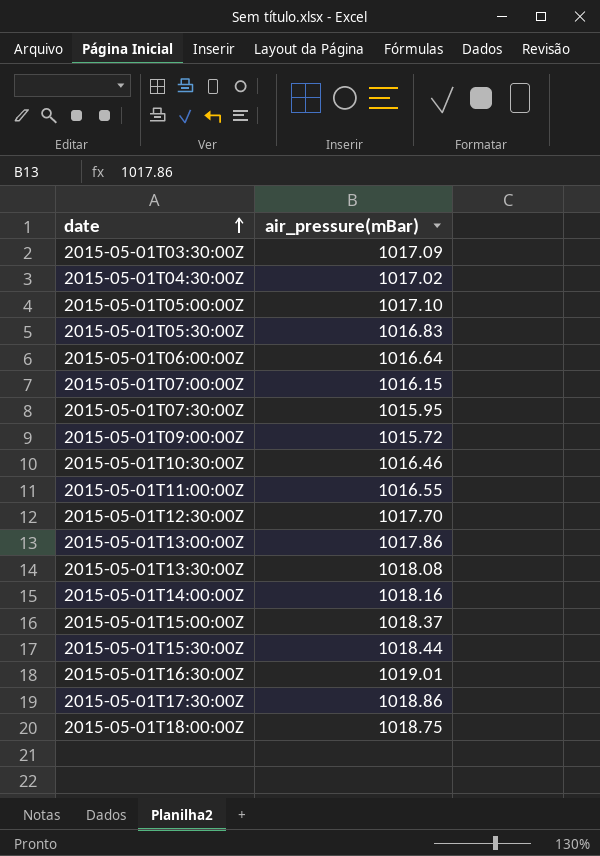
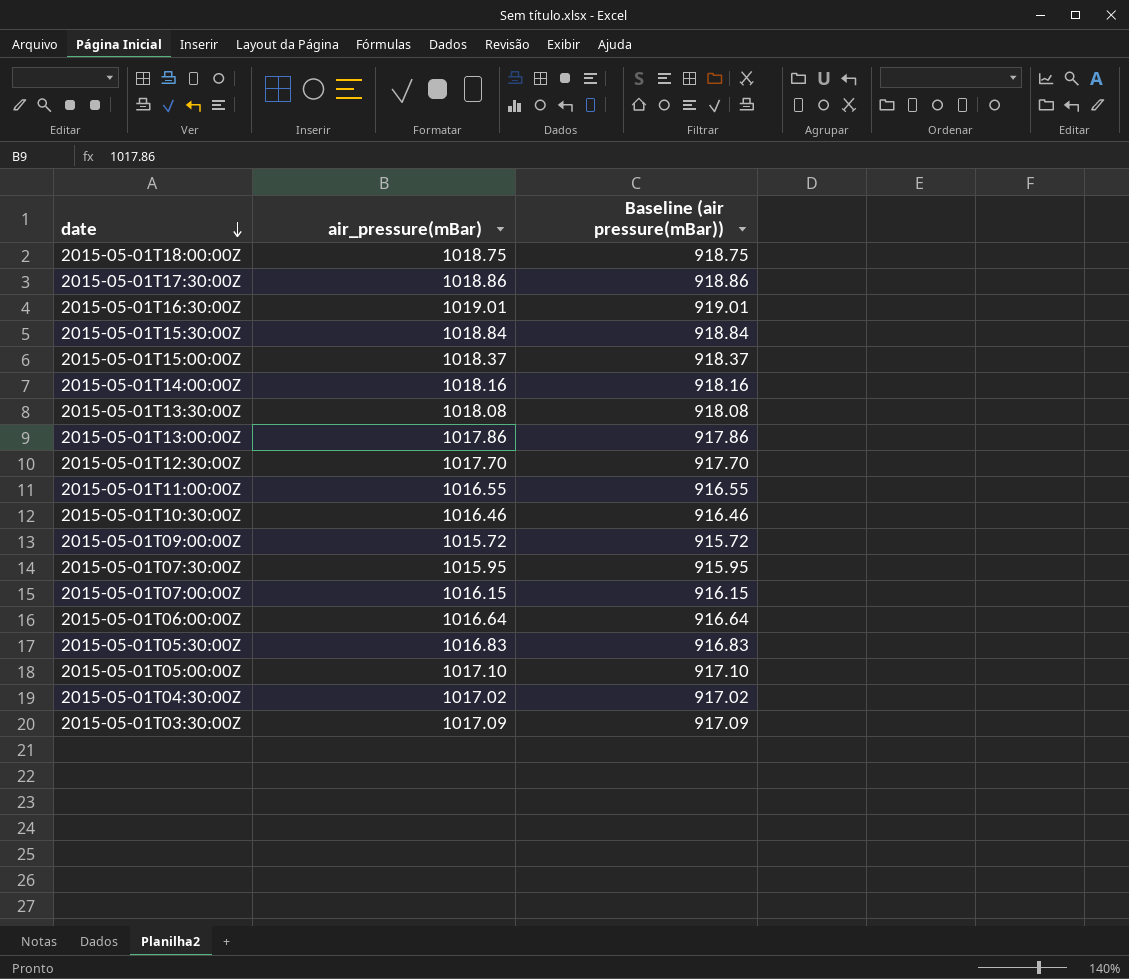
row order: date ascending -> date descending
column Baseline (air pressure(mBar)) | formula: none -> [air_pressure(mBar)] - 100
2015-05-01T15:30:00Z | air_pressure(mBar): 1018.44 -> 1018.84

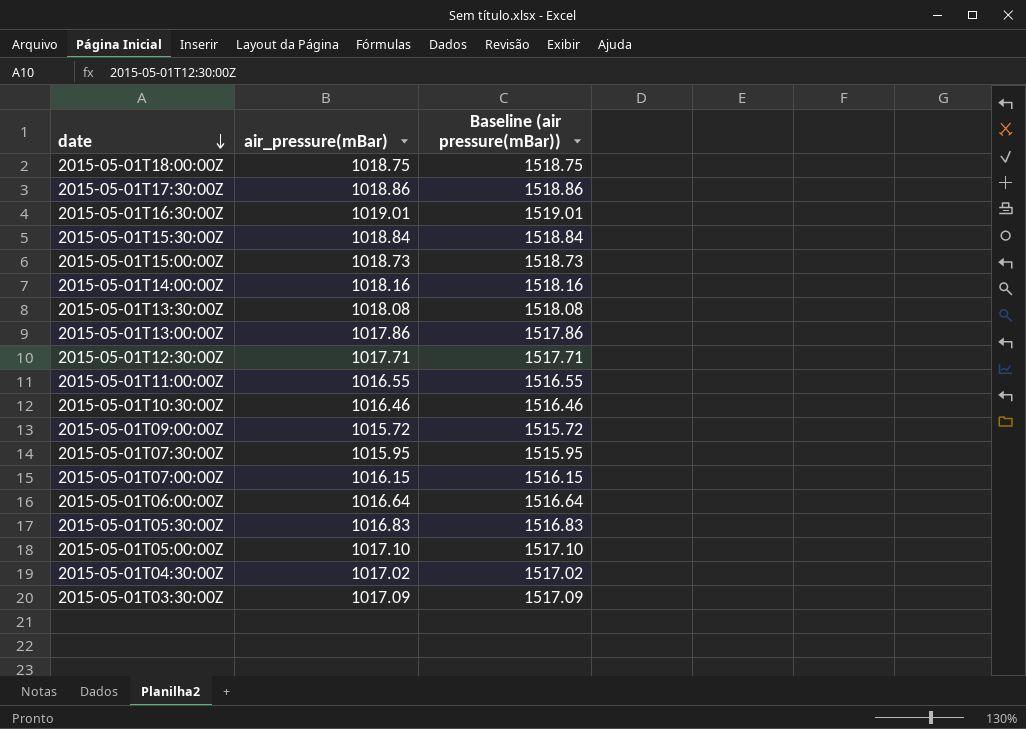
column Baseline (air pressure(mBar)) | formula: [air_pressure(mBar)] - 100 -> [air_pressure(mBar)] + 500
2015-05-01T15:00:00Z | air_pressure(mBar): 1018.37 -> 1018.73
2015-05-01T12:30:00Z | air_pressure(mBar): 1017.70 -> 1017.71

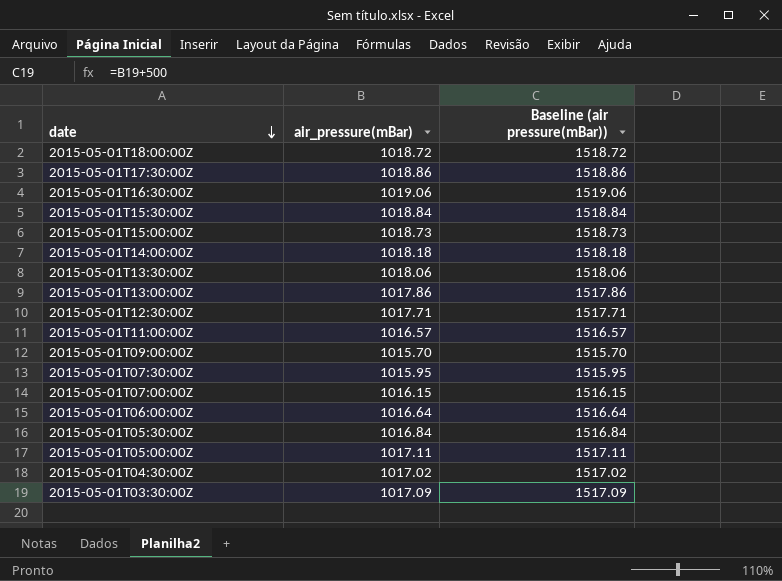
row 2015-05-01T10:30:00Z: 1016.46 | 1516.46 -> none
2015-05-01T18:00:00Z | air_pressure(mBar): 1018.75 -> 1018.72
2015-05-01T18:00:00Z | Baseline (air pressure(mBar)): 1518.75 -> 1518.72
2015-05-01T16:30:00Z | air_pressure(mBar): 1019.01 -> 1019.06
2015-05-01T16:30:00Z | Baseline (air pressure(mBar)): 1519.01 -> 1519.06
2015-05-01T14:00:00Z | air_pressure(mBar): 1018.16 -> 1018.18
2015-05-01T14:00:00Z | Baseline (air pressure(mBar)): 1518.16 -> 1518.18
2015-05-01T13:30:00Z | air_pressure(mBar): 1018.08 -> 1018.06
2015-05-01T13:30:00Z | Baseline (air pressure(mBar)): 1518.08 -> 1518.06
2015-05-01T11:00:00Z | air_pressure(mBar): 1016.55 -> 1016.57
2015-05-01T11:00:00Z | Baseline (air pressure(mBar)): 1516.55 -> 1516.57
2015-05-01T09:00:00Z | air_pressure(mBar): 1015.72 -> 1015.70
2015-05-01T09:00:00Z | Baseline (air pressure(mBar)): 1515.72 -> 1515.70
2015-05-01T05:30:00Z | air_pressure(mBar): 1016.83 -> 1016.84
2015-05-01T05:30:00Z | Baseline (air pressure(mBar)): 1516.83 -> 1516.84
2015-05-01T05:00:00Z | air_pressure(mBar): 1017.10 -> 1017.11
2015-05-01T05:00:00Z | Baseline (air pressure(mBar)): 1517.10 -> 1517.11

